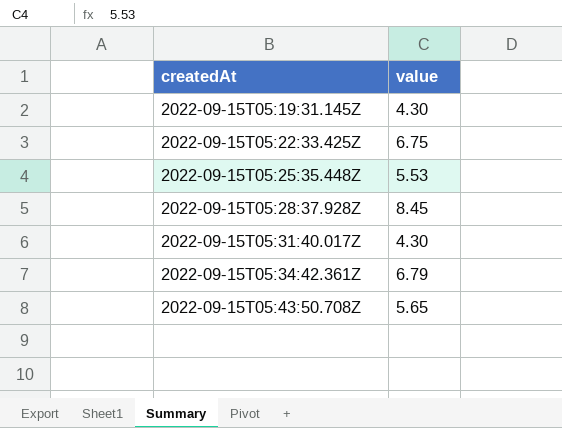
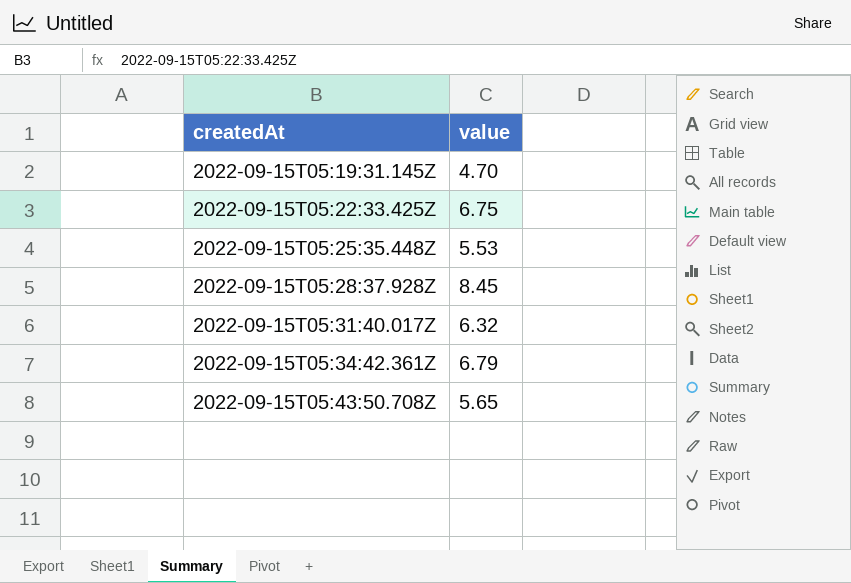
2022-09-15T05:19:31.145Z | value: 4.30 -> 4.70
2022-09-15T05:31:40.017Z | value: 4.30 -> 6.32

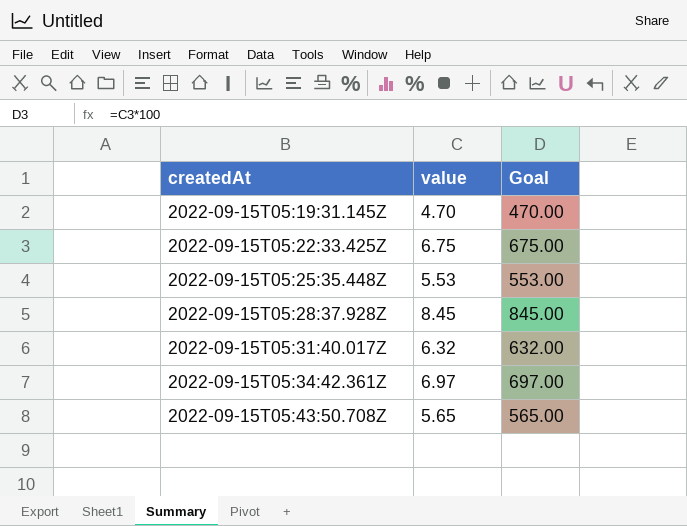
column Goal | formula: none -> [value] * 100
2022-09-15T05:34:42.361Z | value: 6.79 -> 6.97

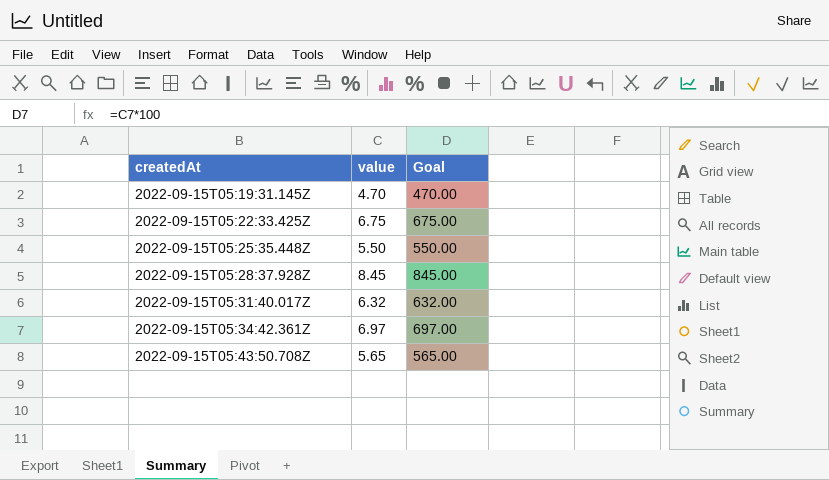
2022-09-15T05:25:35.448Z | value: 5.53 -> 5.50
2022-09-15T05:25:35.448Z | Goal: 553.00 -> 550.00

